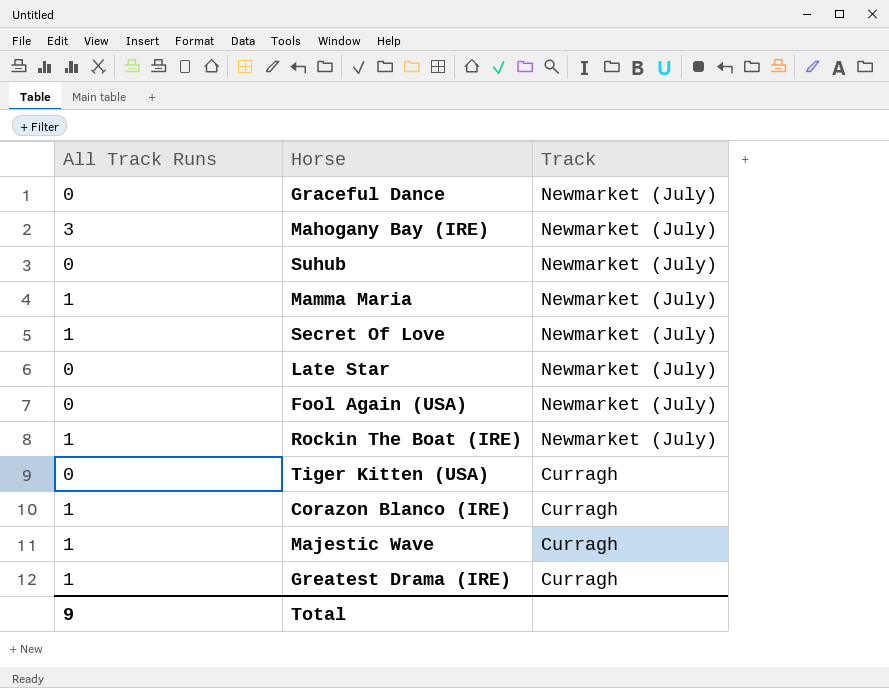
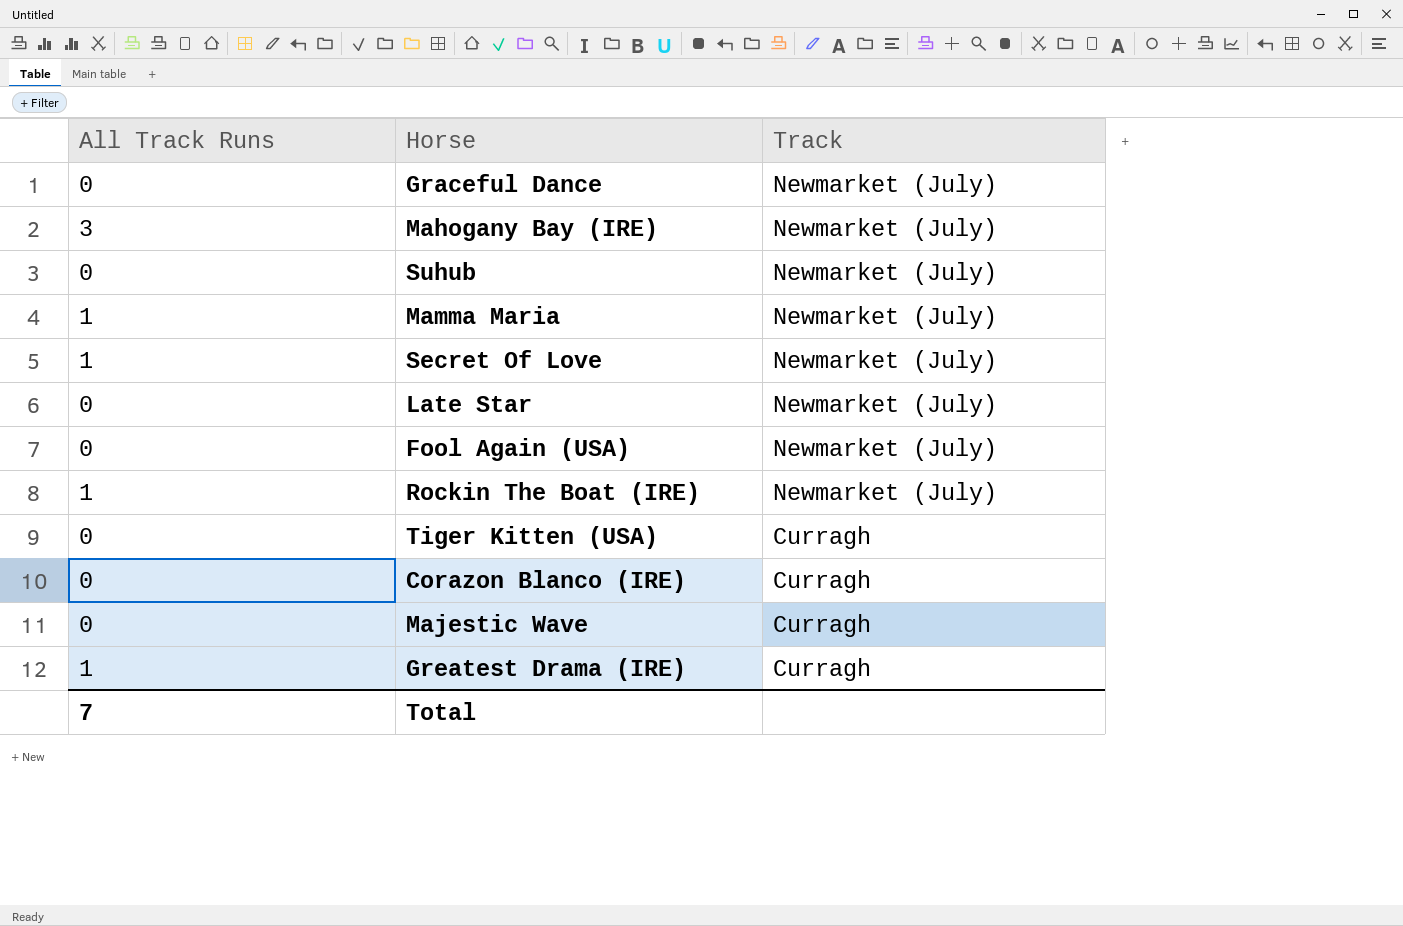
Corazon Blanco (IRE) | All Track Runs: 1 -> 0
Majestic Wave | All Track Runs: 1 -> 0
Total | All Track Runs: 9 -> 7

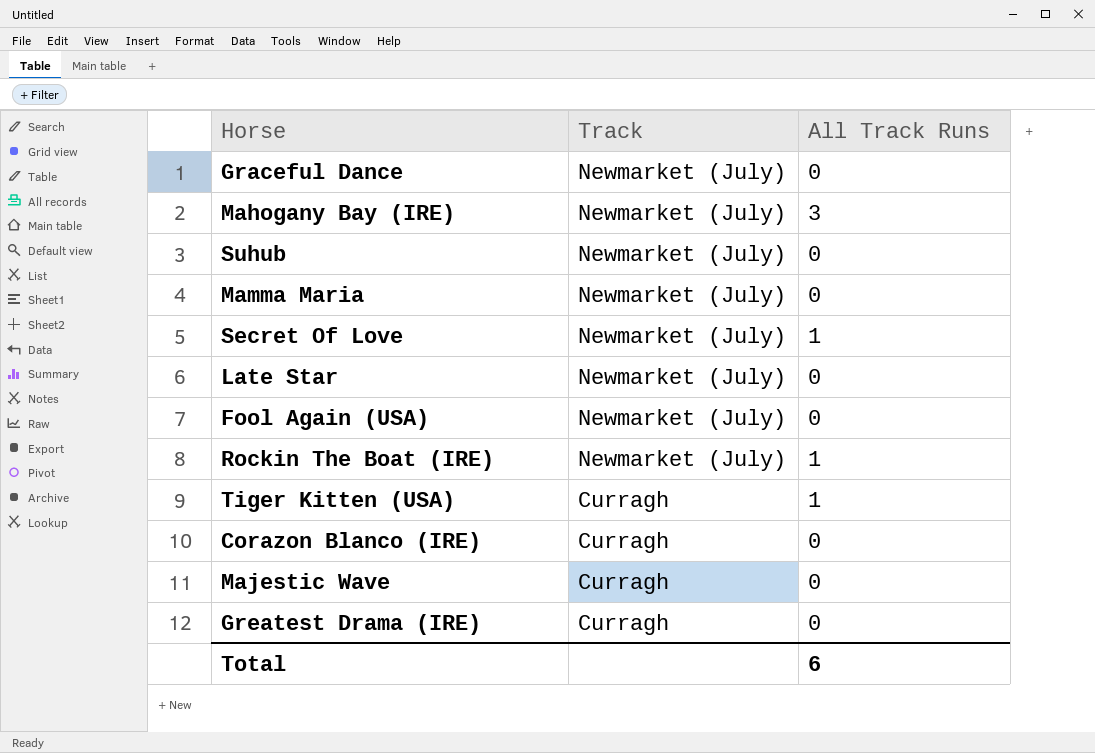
column All Track Runs | position: 1 -> 3
Mamma Maria | All Track Runs: 1 -> 0
Tiger Kitten (USA) | All Track Runs: 0 -> 1
Greatest Drama (IRE) | All Track Runs: 1 -> 0
Total | All Track Runs: 7 -> 6

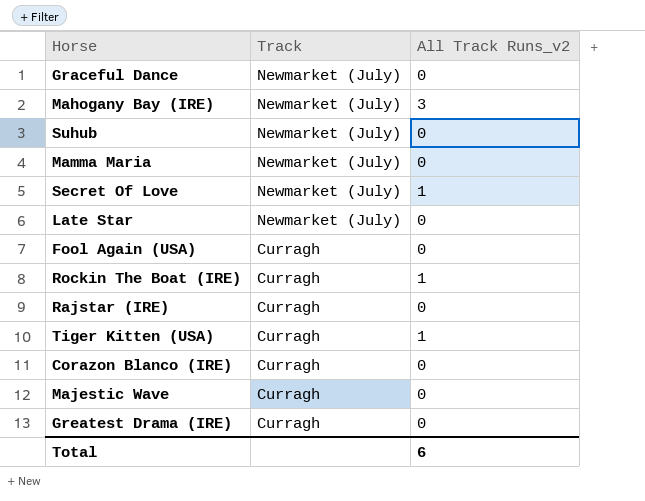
column name: All Track Runs -> All Track Runs_v2
Fool Again (USA) | Track: Newmarket (July) -> Curragh
Rockin The Boat (IRE) | Track: Newmarket (July) -> Curragh
row Rajstar (IRE): none -> Curragh | 0

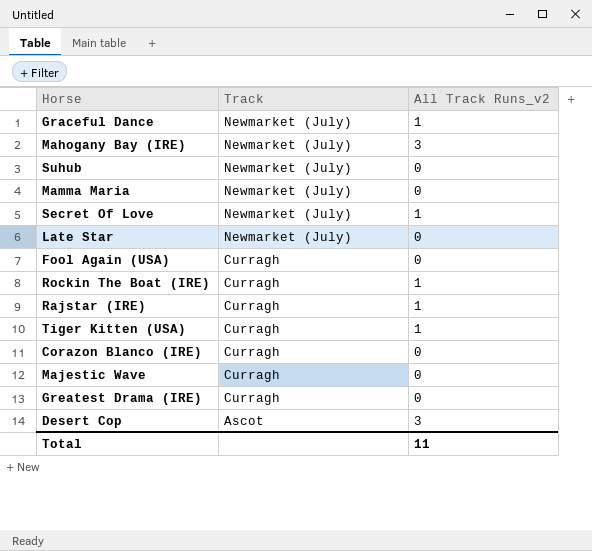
Graceful Dance | All Track Runs_v2: 0 -> 1
Rajstar (IRE) | All Track Runs_v2: 0 -> 1
row Desert Cop: none -> Ascot | 3
Total | All Track Runs_v2: 6 -> 11

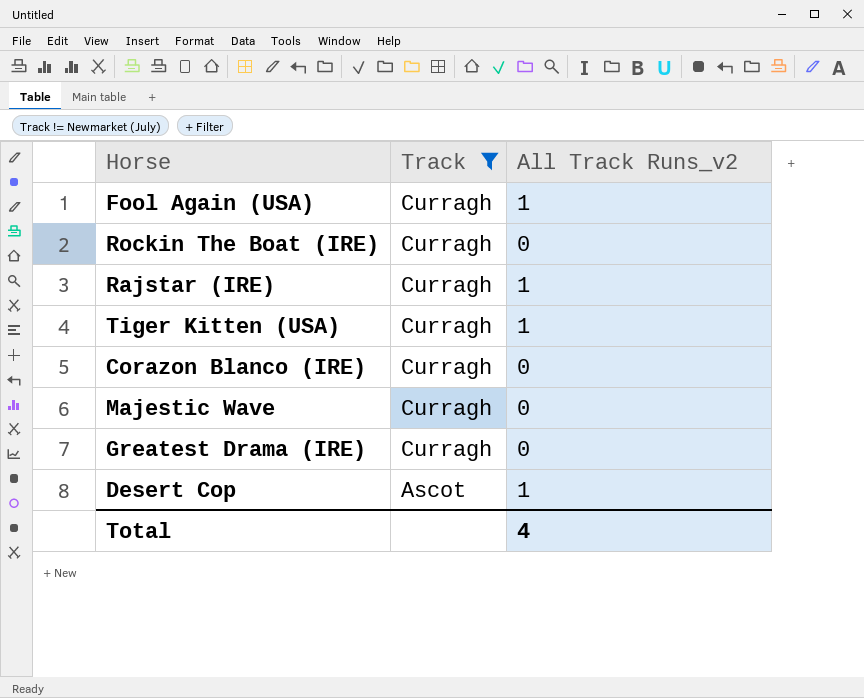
filter: none -> Track != Newmarket (July)
Fool Again (USA) | All Track Runs_v2: 0 -> 1
Rockin The Boat (IRE) | All Track Runs_v2: 1 -> 0
Desert Cop | All Track Runs_v2: 3 -> 1
Total | All Track Runs_v2: 11 -> 4

